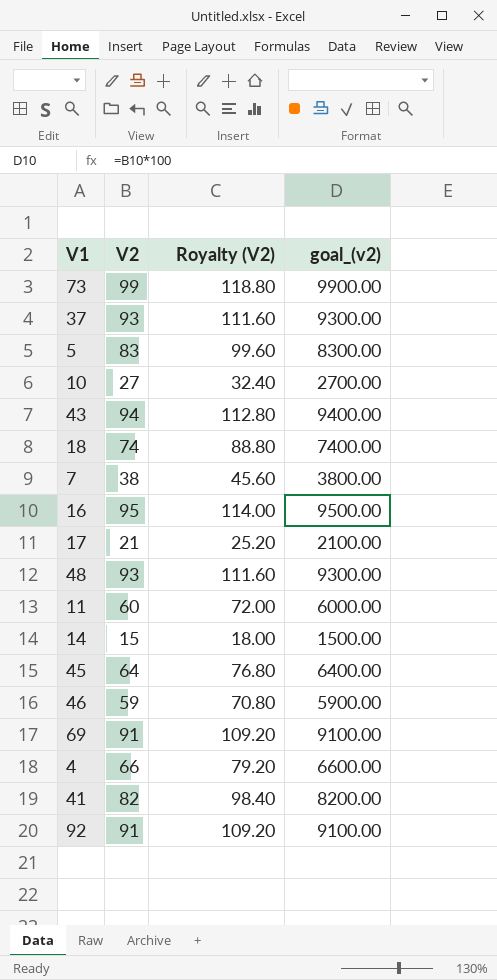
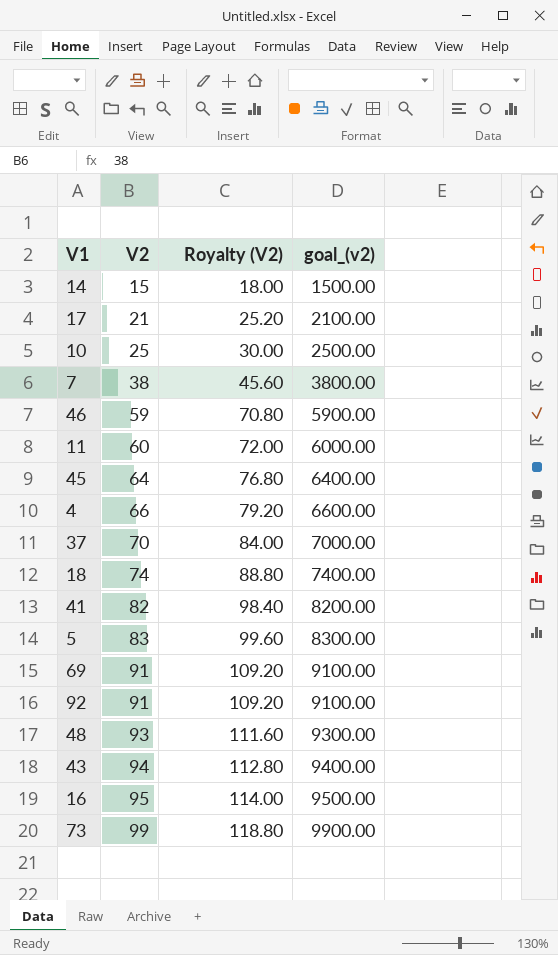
row order: none -> V2 ascending
10 | V2: 27 -> 25
10 | Royalty (V2): 32.40 -> 30.00
10 | goal_(v2): 2700.00 -> 2500.00
37 | V2: 93 -> 70
37 | Royalty (V2): 111.60 -> 84.00
37 | goal_(v2): 9300.00 -> 7000.00

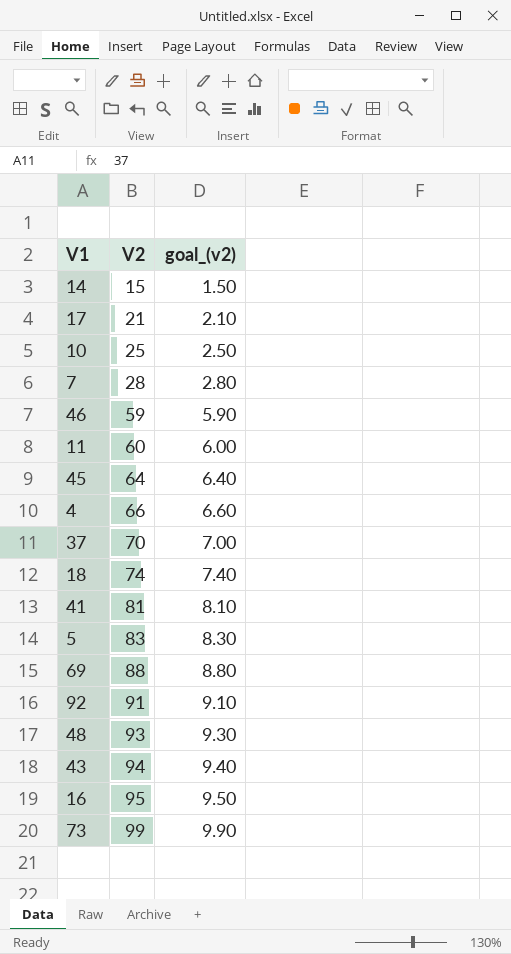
column Royalty (V2) | formula: [V2] * 1.2 -> none
column goal_(v2) | formula: [V2] * 100 -> [V2] * 0.1
7 | V2: 38 -> 28
41 | V2: 82 -> 81
69 | V2: 91 -> 88

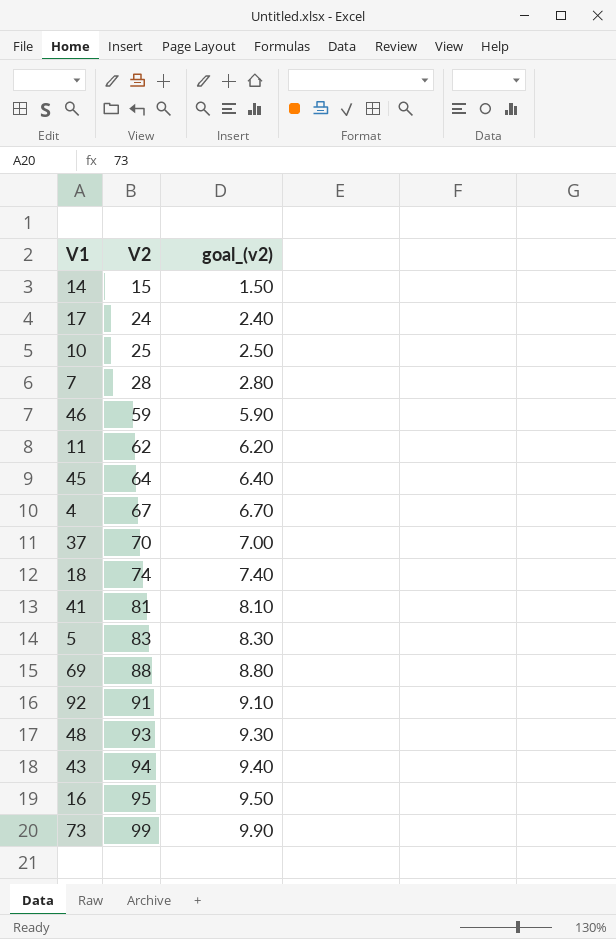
17 | V2: 21 -> 24
17 | goal_(v2): 2.10 -> 2.40
11 | V2: 60 -> 62
11 | goal_(v2): 6.00 -> 6.20
4 | V2: 66 -> 67
4 | goal_(v2): 6.60 -> 6.70

